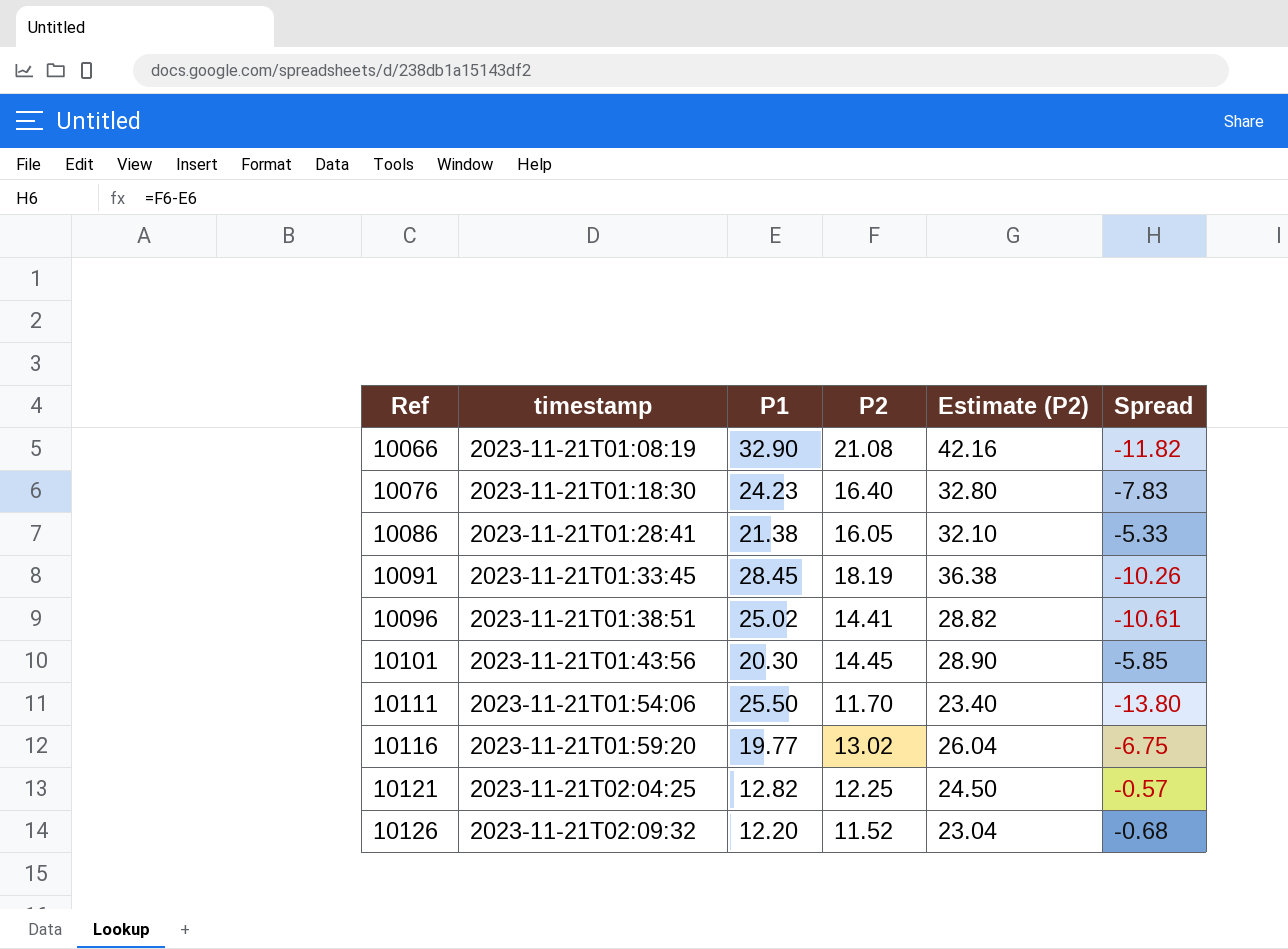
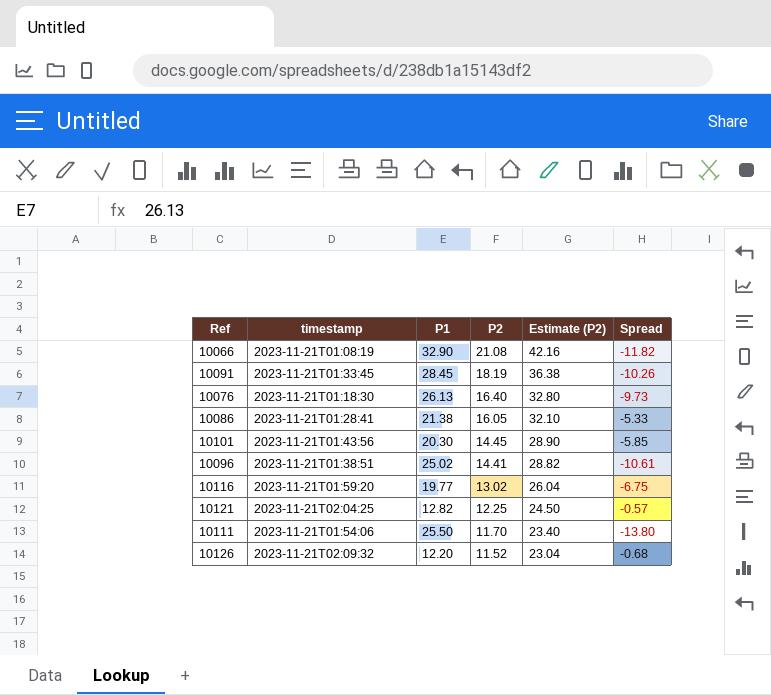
row order: Ref ascending -> P2 descending
10076 | P1: 24.23 -> 26.13
10076 | Spread: -7.83 -> -9.73

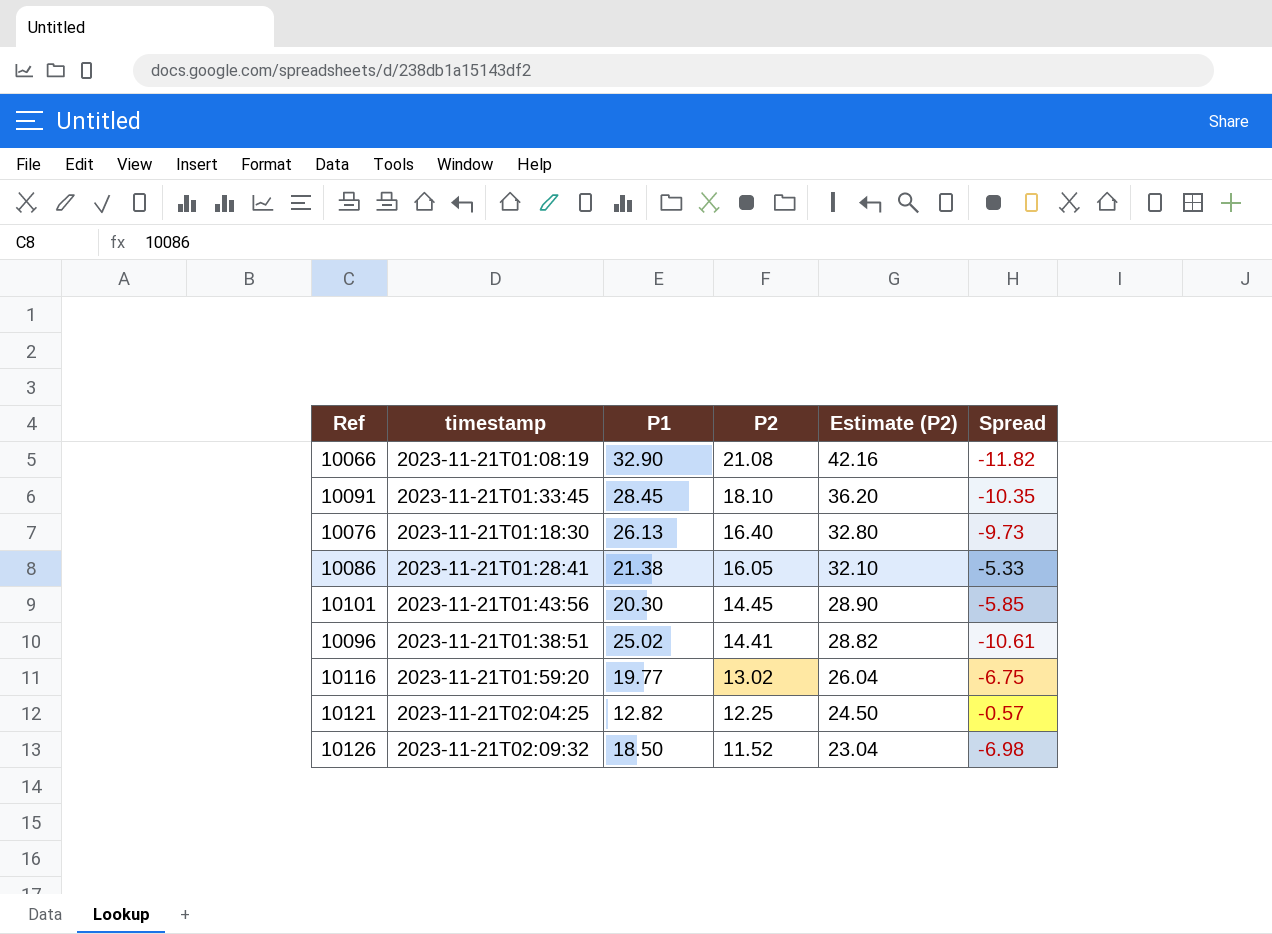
row 10111: 2023-11-21T01:54:06 | 25.50 | 11.70 | 23.40 | -13.80 -> none
10091 | P2: 18.19 -> 18.10
10091 | Estimate (P2): 36.38 -> 36.20
10091 | Spread: -10.26 -> -10.35
10126 | P1: 12.20 -> 18.50
10126 | Spread: -0.68 -> -6.98

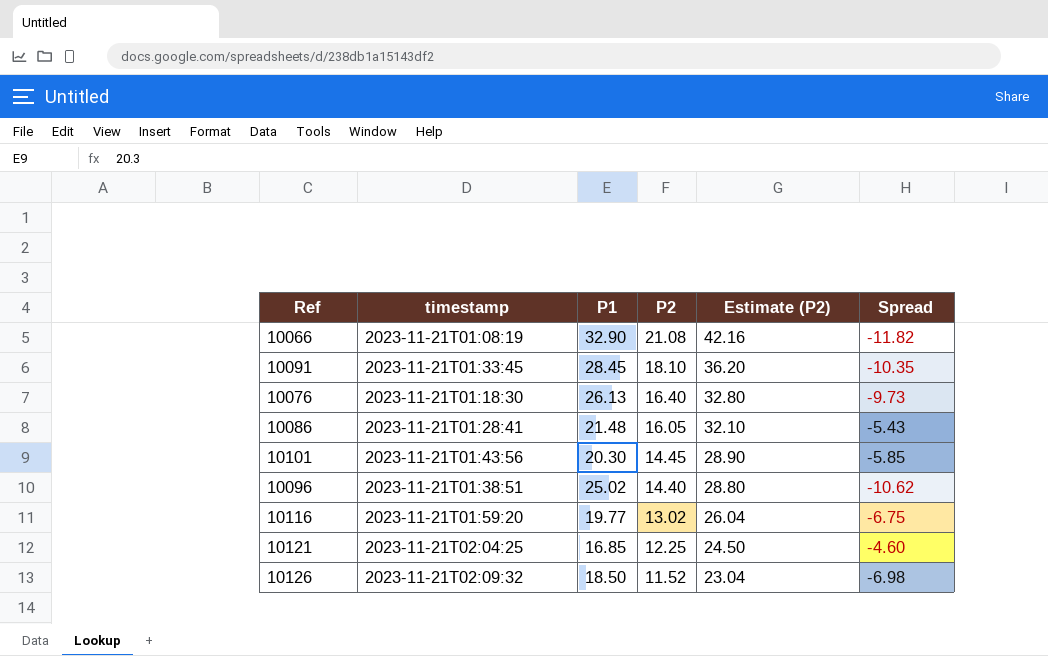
10086 | P1: 21.38 -> 21.48
10086 | Spread: -5.33 -> -5.43
10096 | P2: 14.41 -> 14.40
10096 | Estimate (P2): 28.82 -> 28.80
10096 | Spread: -10.61 -> -10.62
10121 | P1: 12.82 -> 16.85
10121 | Spread: -0.57 -> -4.60

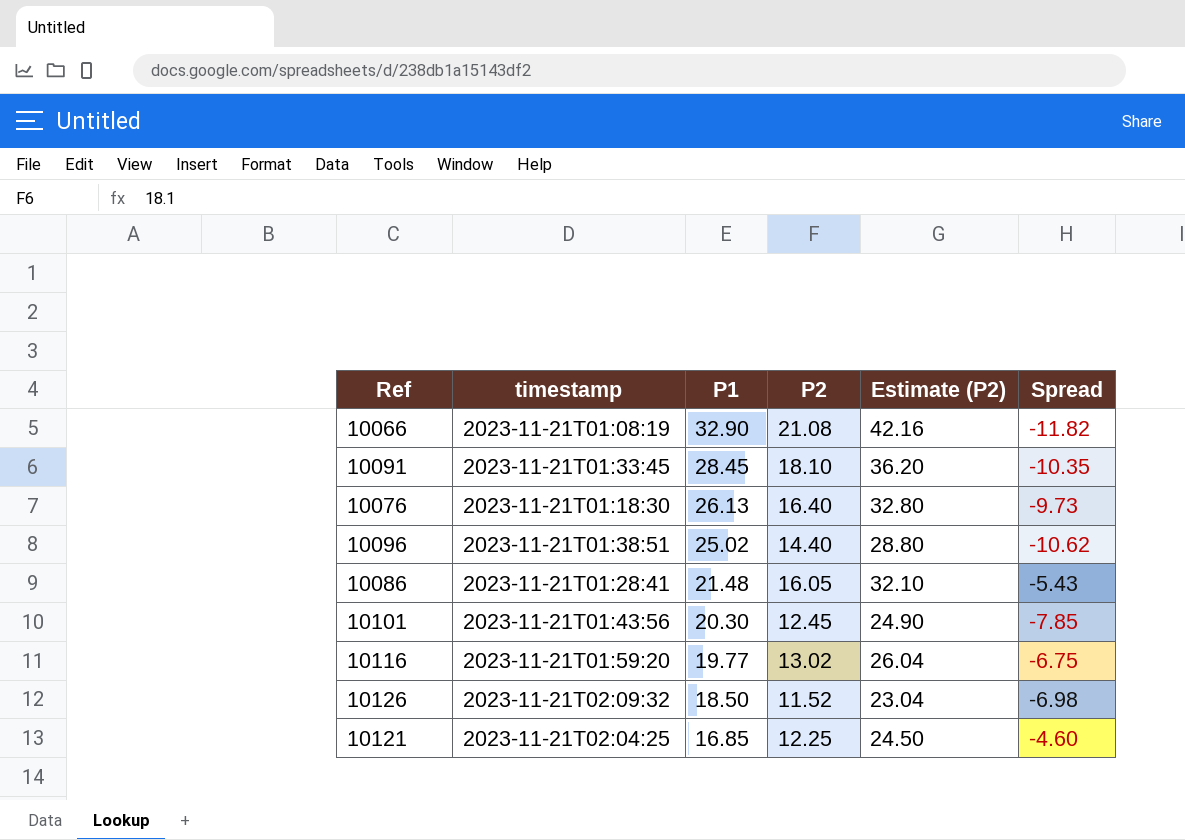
row order: P2 descending -> P1 descending
10101 | P2: 14.45 -> 12.45
10101 | Estimate (P2): 28.90 -> 24.90
10101 | Spread: -5.85 -> -7.85

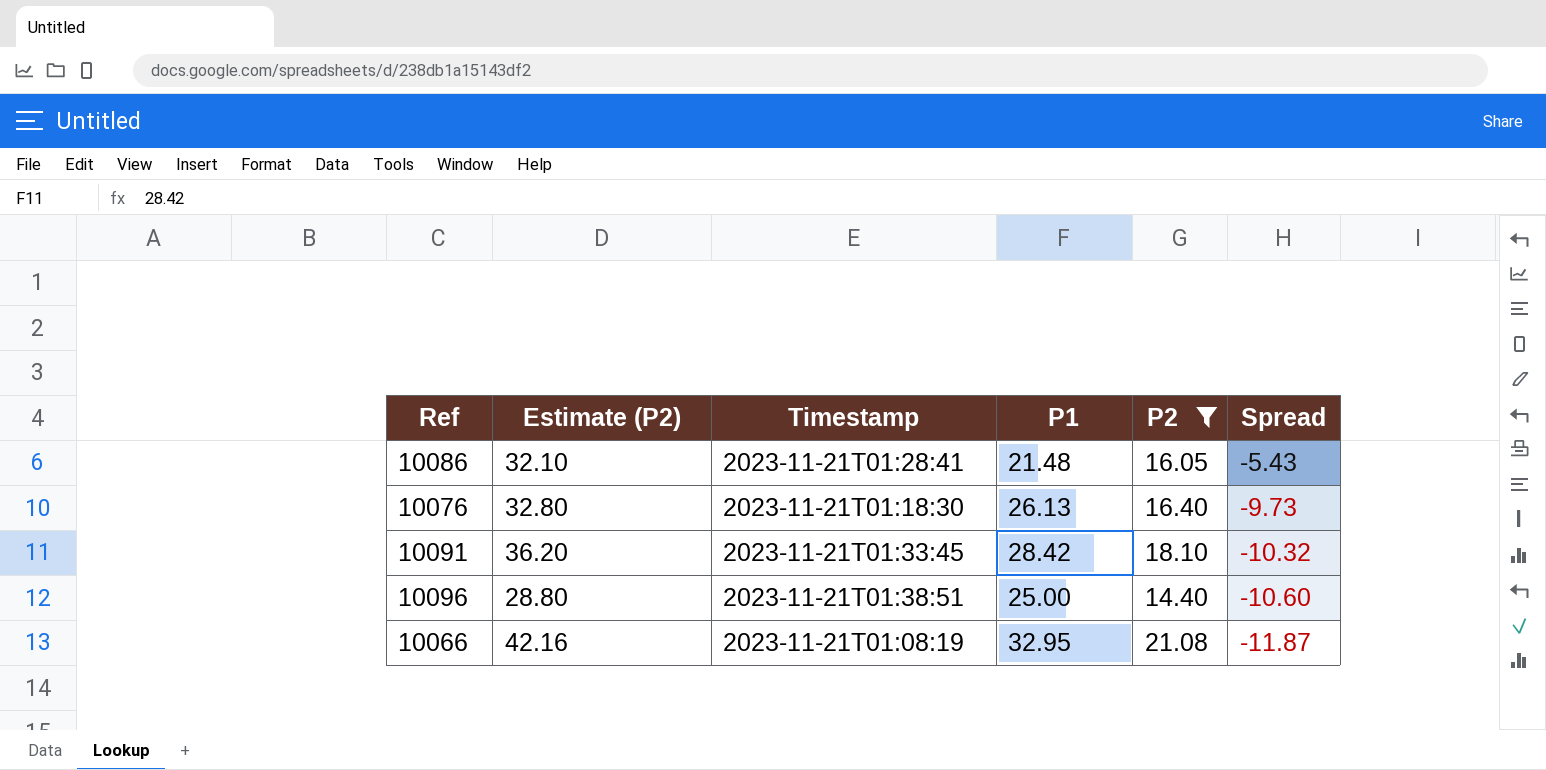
filter: none -> P2 >= 14.40
row order: P1 descending -> Spread descending
column Estimate (P2) | position: 5 -> 2
column name: timestamp -> Timestamp
10091 | P1: 28.45 -> 28.42
10091 | Spread: -10.35 -> -10.32
10096 | P1: 25.02 -> 25.00
10096 | Spread: -10.62 -> -10.60
10066 | P1: 32.90 -> 32.95
10066 | Spread: -11.82 -> -11.87

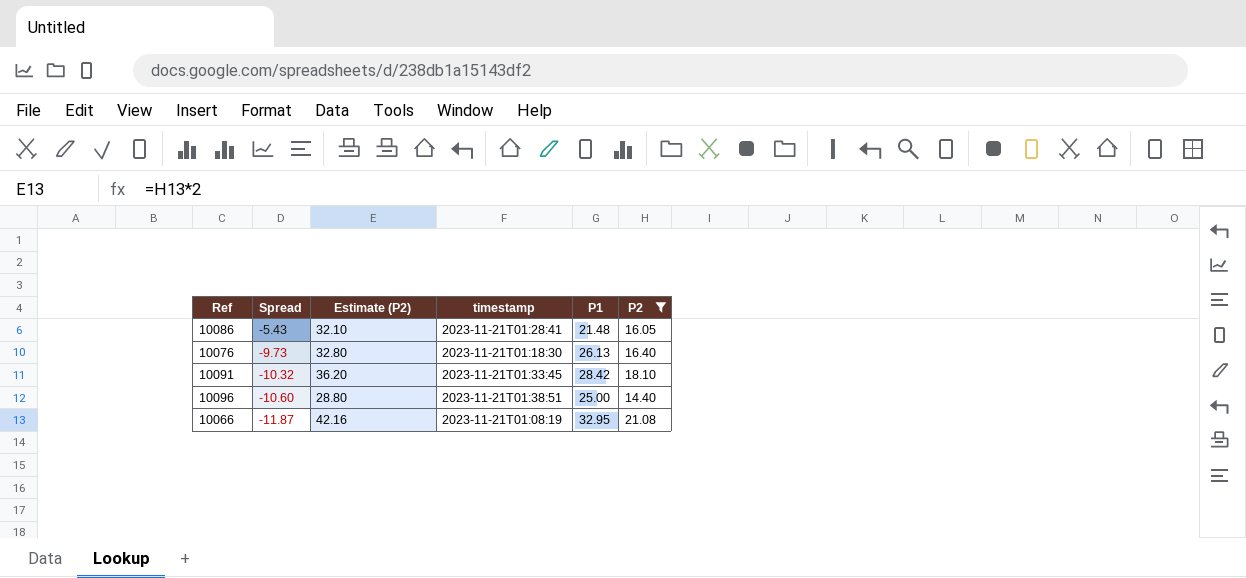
column Spread | position: 6 -> 2
column name: Timestamp -> timestamp

